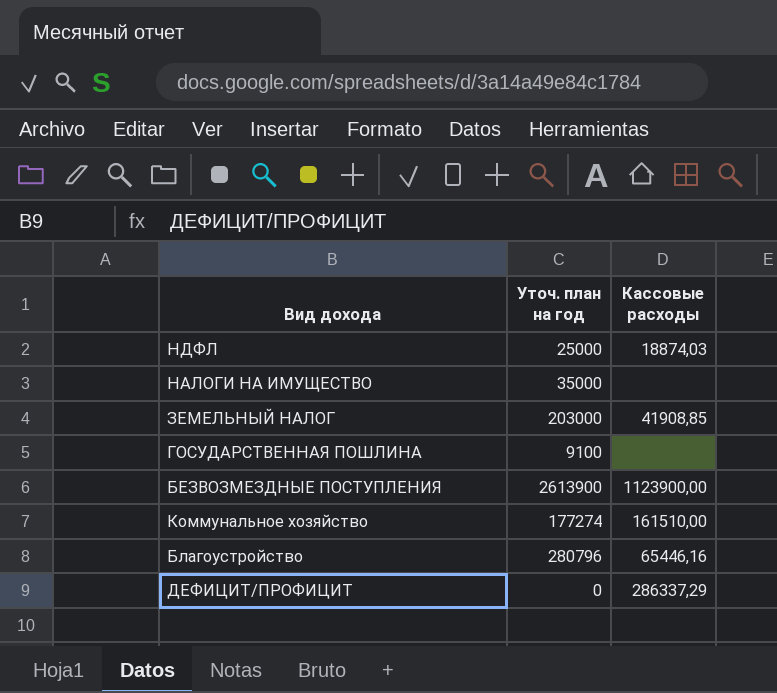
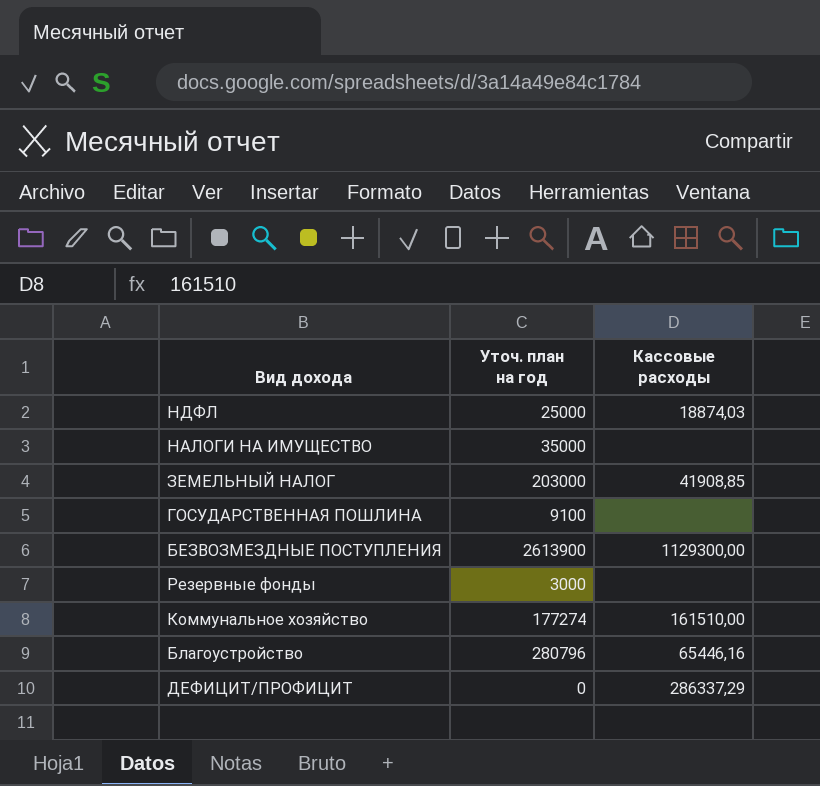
БЕЗВОЗМЕЗДНЫЕ ПОСТУПЛЕНИЯ | Кассовые расходы: 1123900,00 -> 1129300,00
row Резервные фонды: none -> 3000 | none

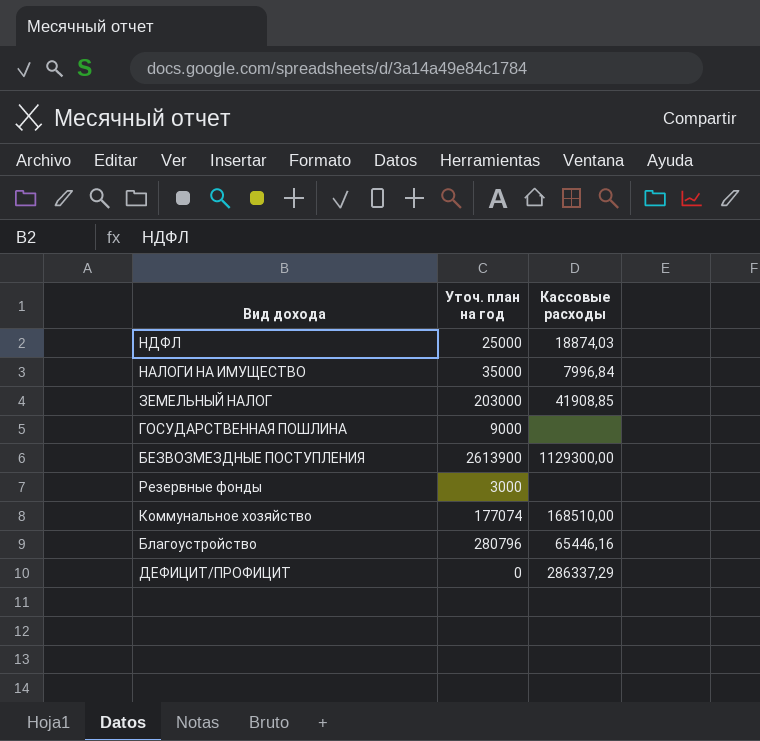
НАЛОГИ НА ИМУЩЕСТВО | Кассовые расходы: none -> 7996,84
ГОСУДАРСТВЕННАЯ ПОШЛИНА | Уточ. план на год: 9100 -> 9000
Коммунальное хозяйство | Уточ. план на год: 177274 -> 177074
Коммунальное хозяйство | Кассовые расходы: 161510,00 -> 168510,00

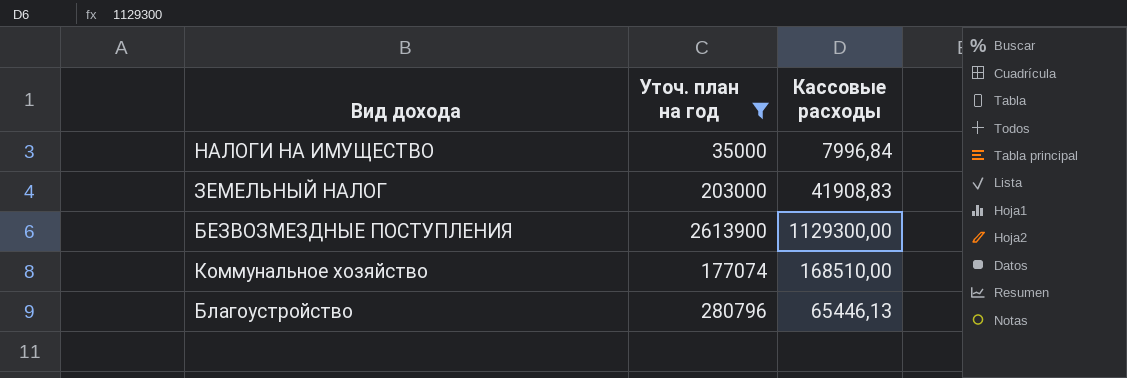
filter: none -> Уточ. план на год >= 35000
ЗЕМЕЛЬНЫЙ НАЛОГ | Кассовые расходы: 41908,85 -> 41908,83
Благоустройство | Кассовые расходы: 65446,16 -> 65446,13

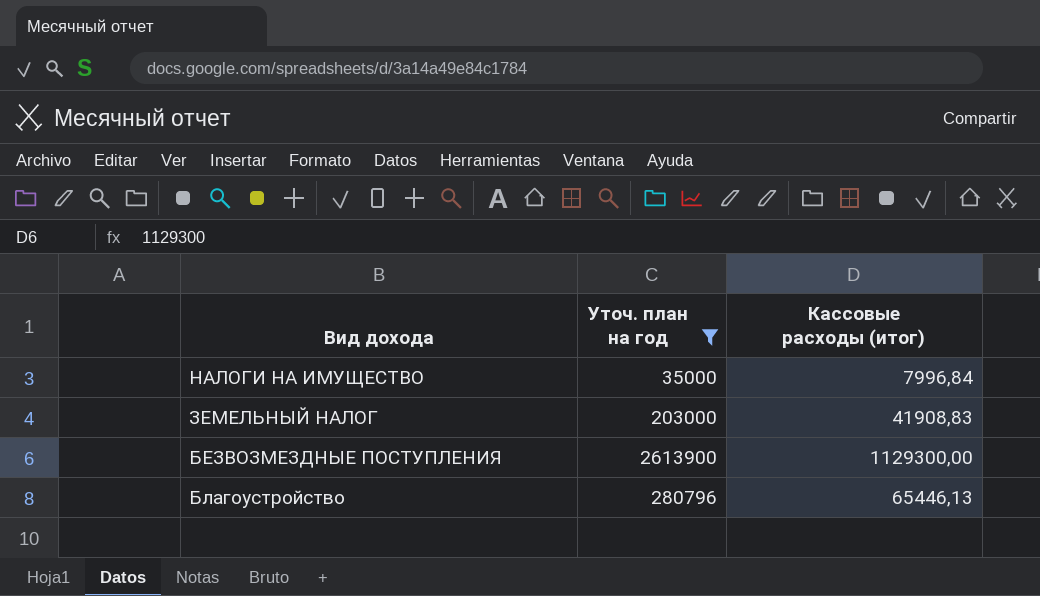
column name: Кассовые расходы -> Кассовые расходы (итог)
row Коммунальное хозяйство: 177074 | 168510,00 -> none

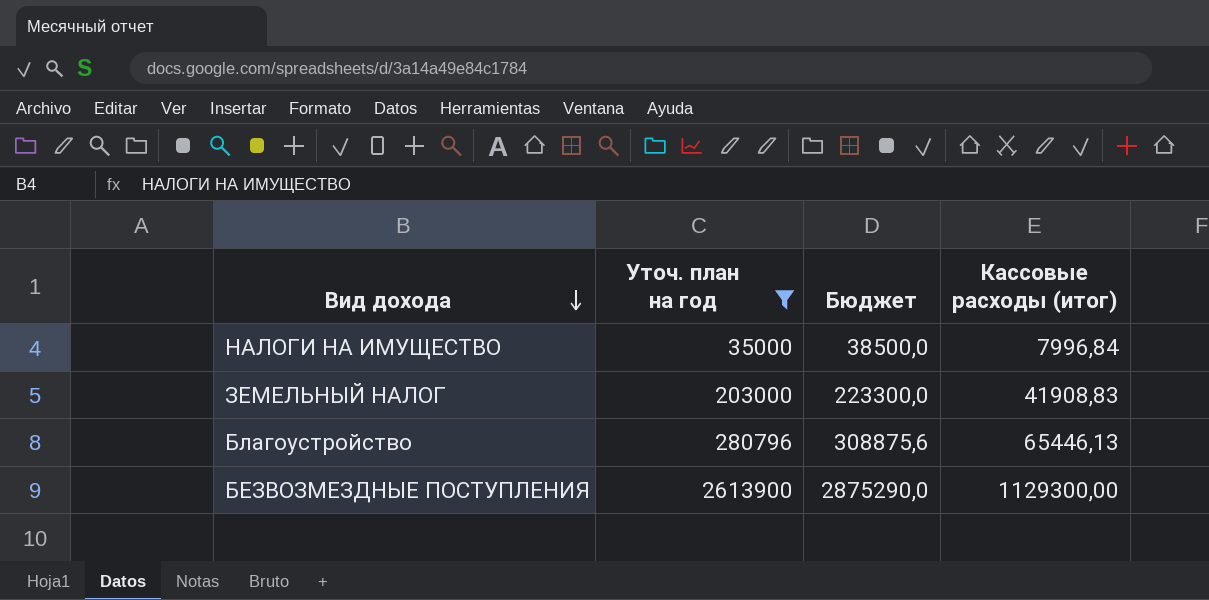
row order: none -> Вид дохода descending
column Бюджет | formula: none -> [Уточ. план на год] * 1,1

